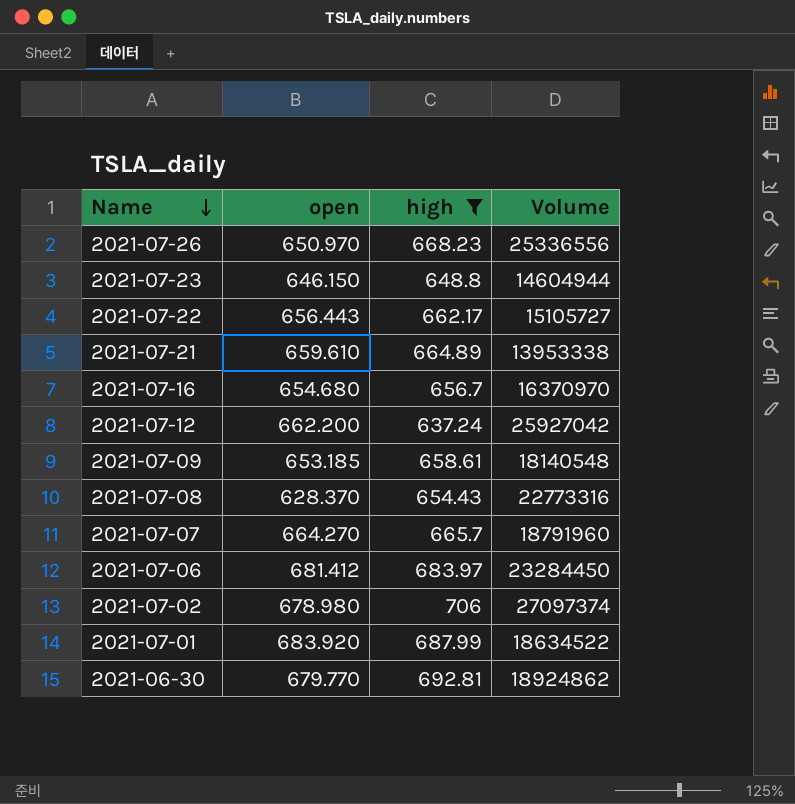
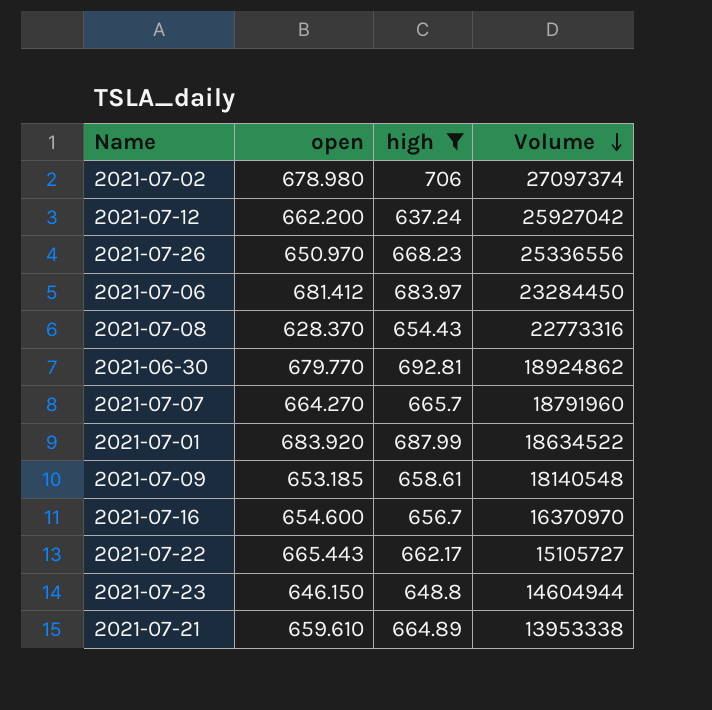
row order: Name descending -> Volume descending
2021-07-16 | open: 654.680 -> 654.600
2021-07-22 | open: 656.443 -> 665.443

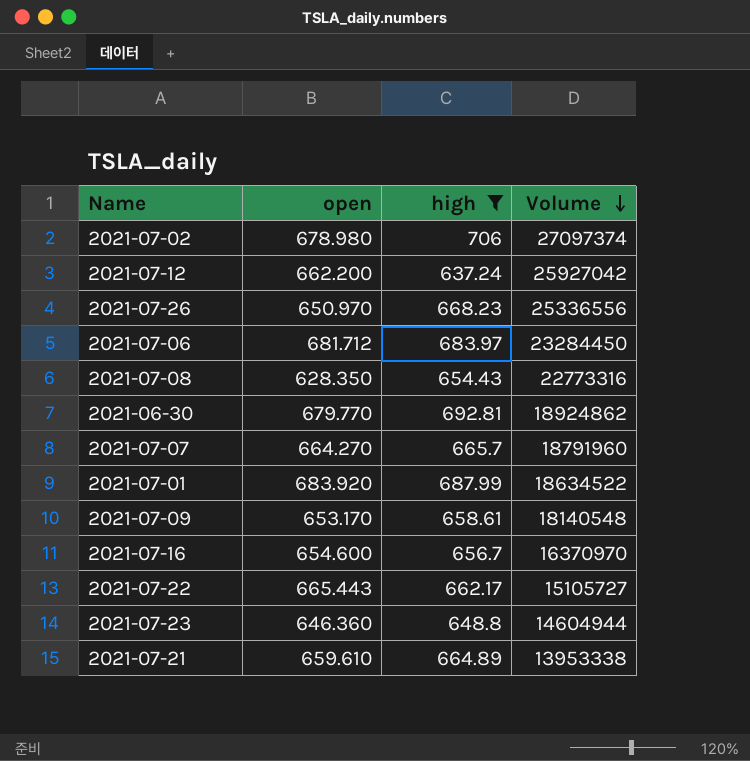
2021-07-06 | open: 681.412 -> 681.712
2021-07-08 | open: 628.370 -> 628.350
2021-07-09 | open: 653.185 -> 653.170
2021-07-23 | open: 646.150 -> 646.360

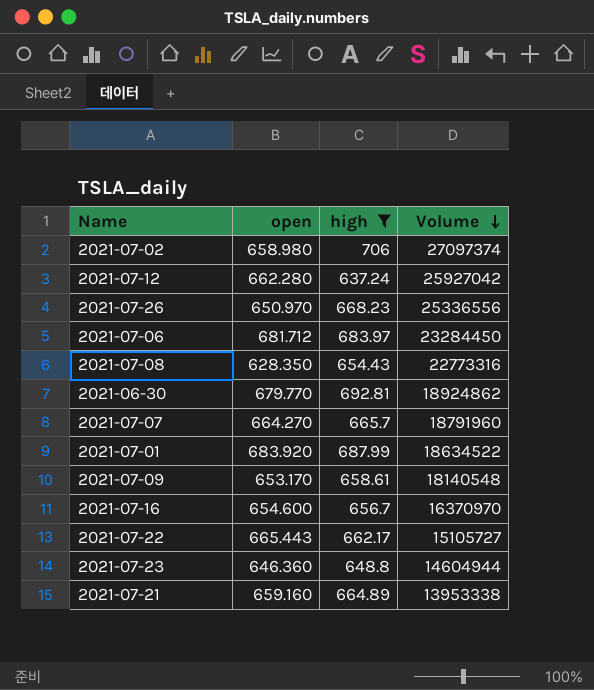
2021-07-02 | open: 678.980 -> 658.980
2021-07-12 | open: 662.200 -> 662.280
2021-07-21 | open: 659.610 -> 659.160

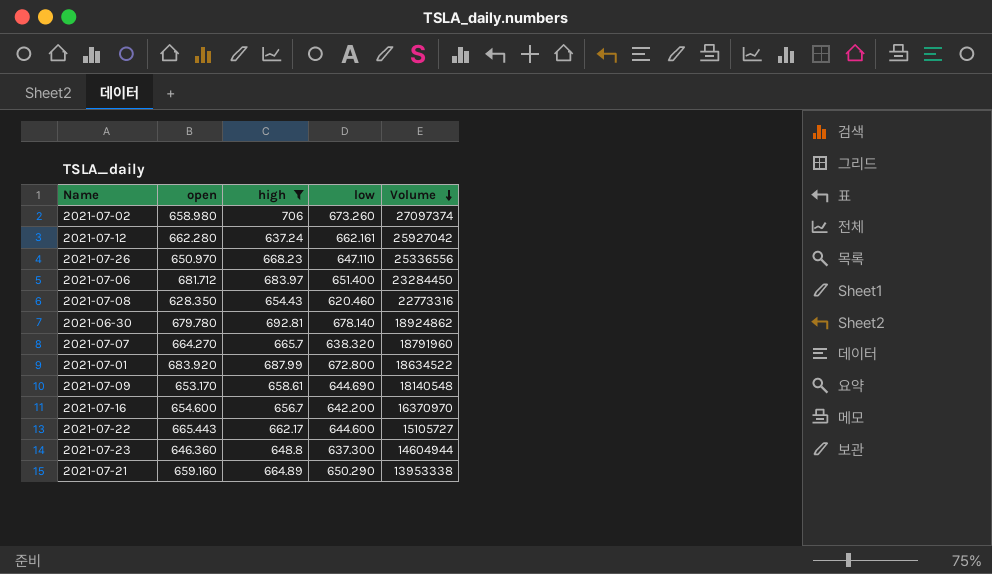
column low | position: none -> 4
2021-06-30 | open: 679.770 -> 679.780

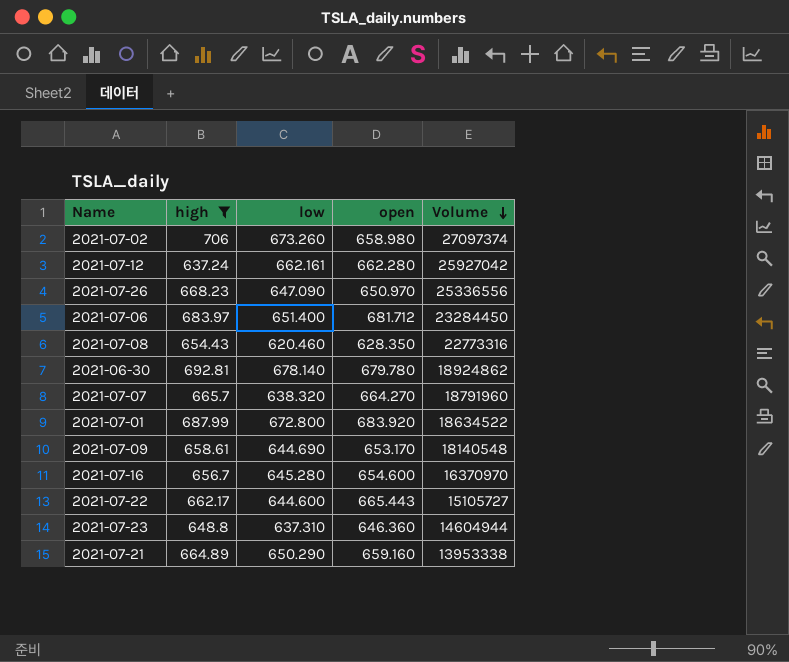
column open | position: 2 -> 4
2021-07-26 | low: 647.110 -> 647.090
2021-07-16 | low: 642.200 -> 645.280
2021-07-23 | low: 637.300 -> 637.310

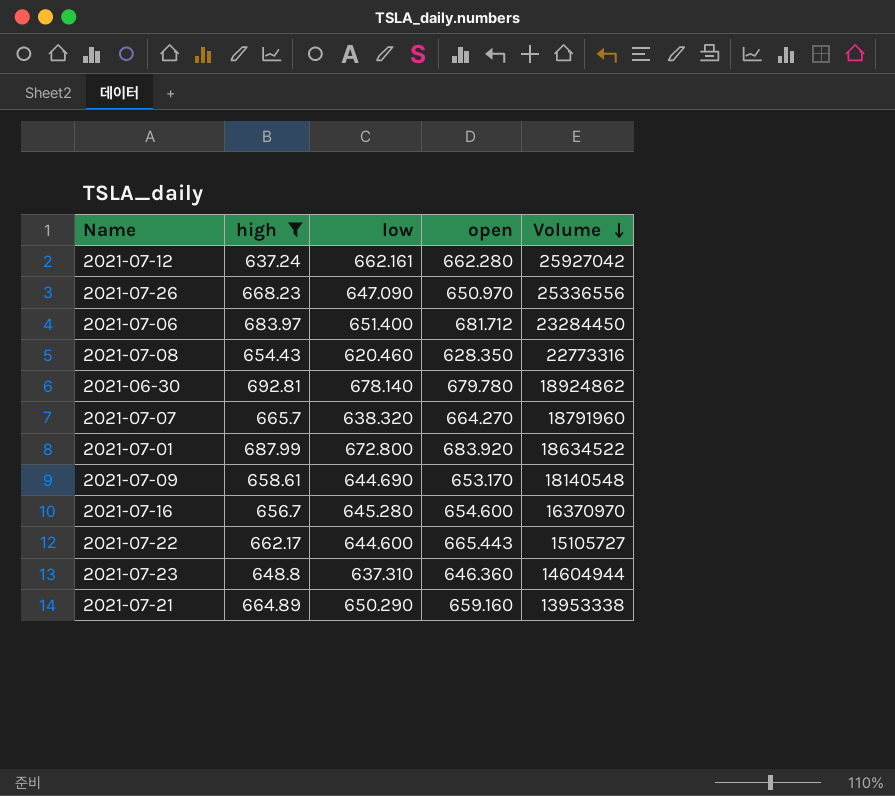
row 2021-07-02: 706 | 673.260 | 658.980 | 27097374 -> none

